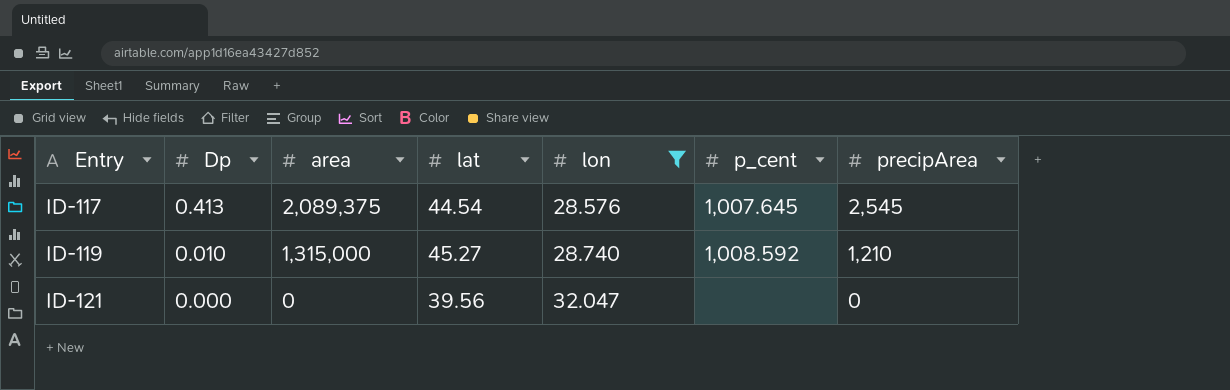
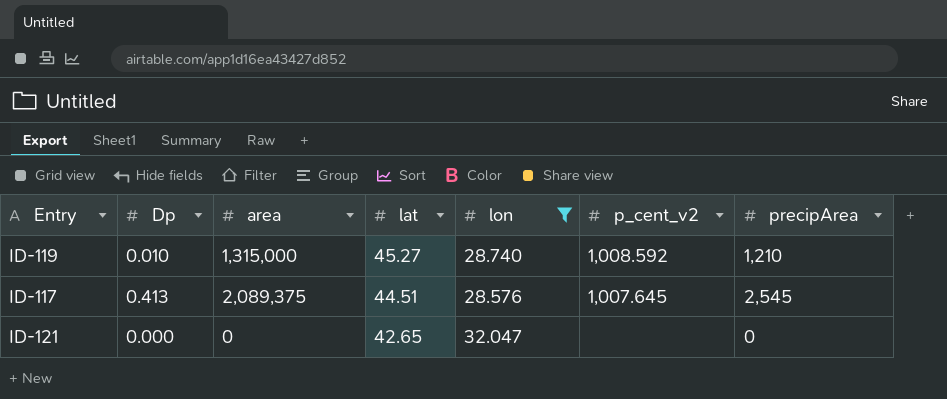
row order: Entry ascending -> lat descending
column name: p_cent -> p_cent_v2
ID-117 | lat: 44.54 -> 44.51
ID-121 | lat: 39.56 -> 42.65

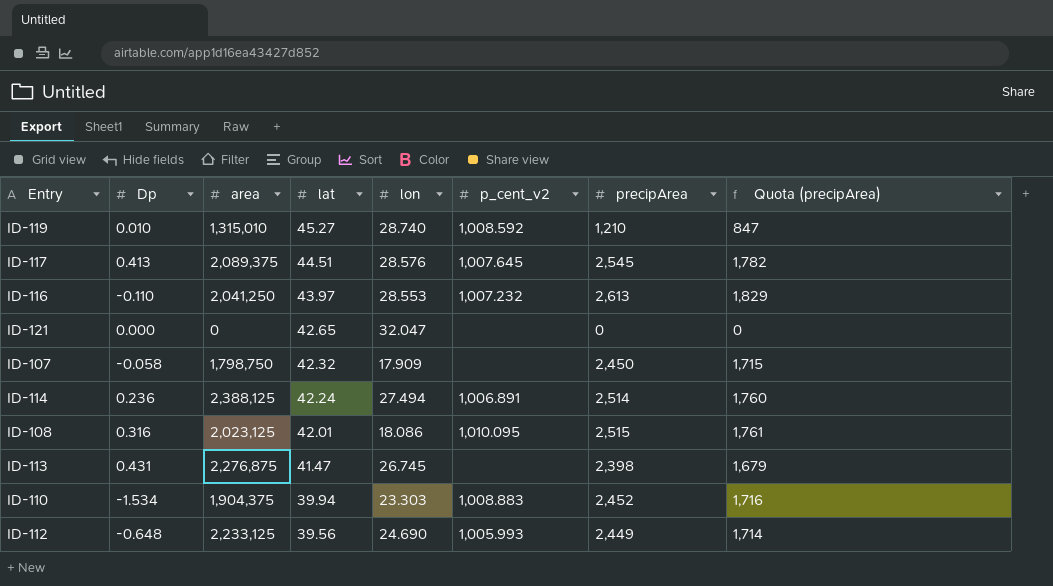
filter: lon >= 28.576 -> none
column Quota (precipArea) | formula: none -> [precipArea] * 0.7
ID-119 | area: 1,315,000 -> 1,315,010

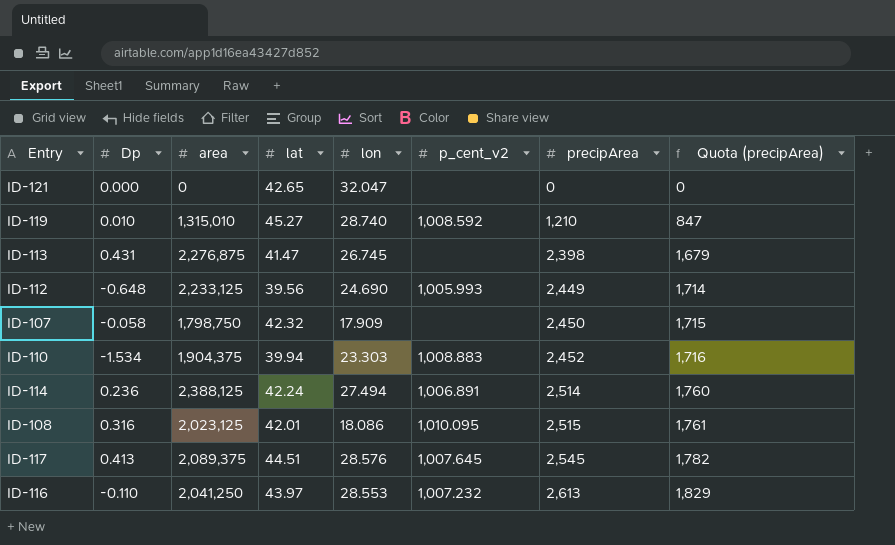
row order: lat descending -> precipArea ascending

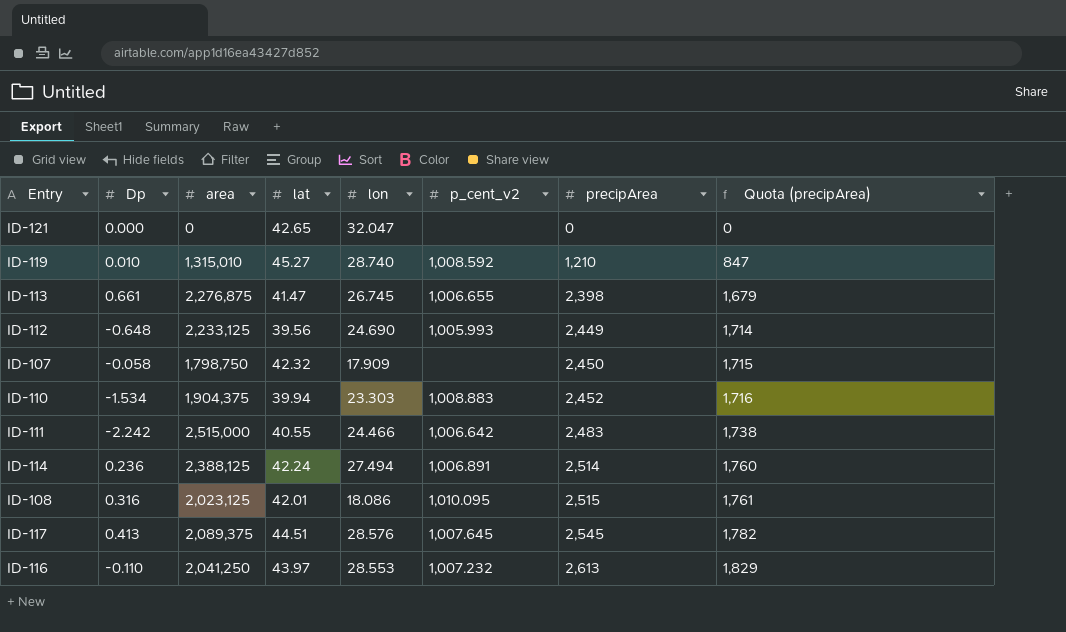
ID-113 | Dp: 0.431 -> 0.661
ID-113 | p_cent_v2: none -> 1,006.655
row ID-111: none -> -2.242 | 2,515,000 | 40.55 | 24.466 | 1,006.642 | 2,483 | 1,738

